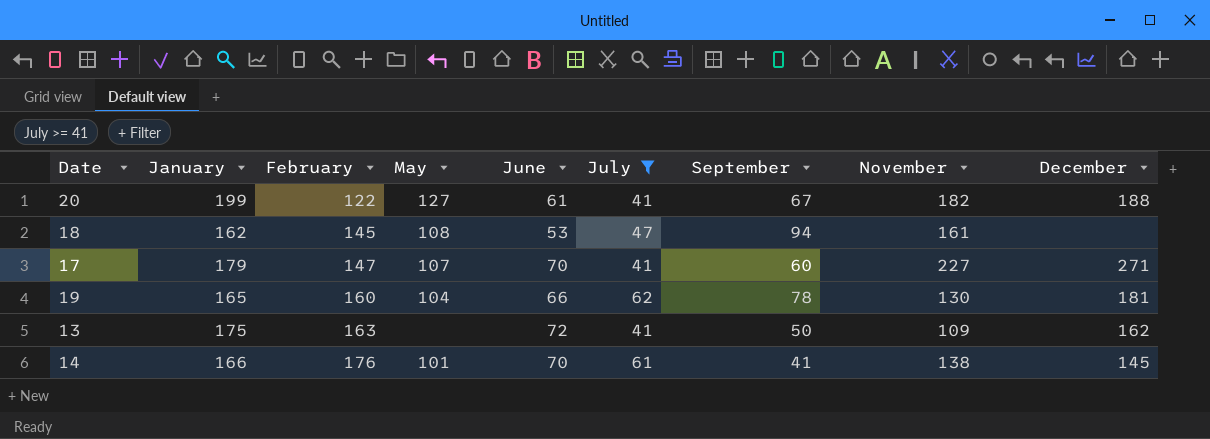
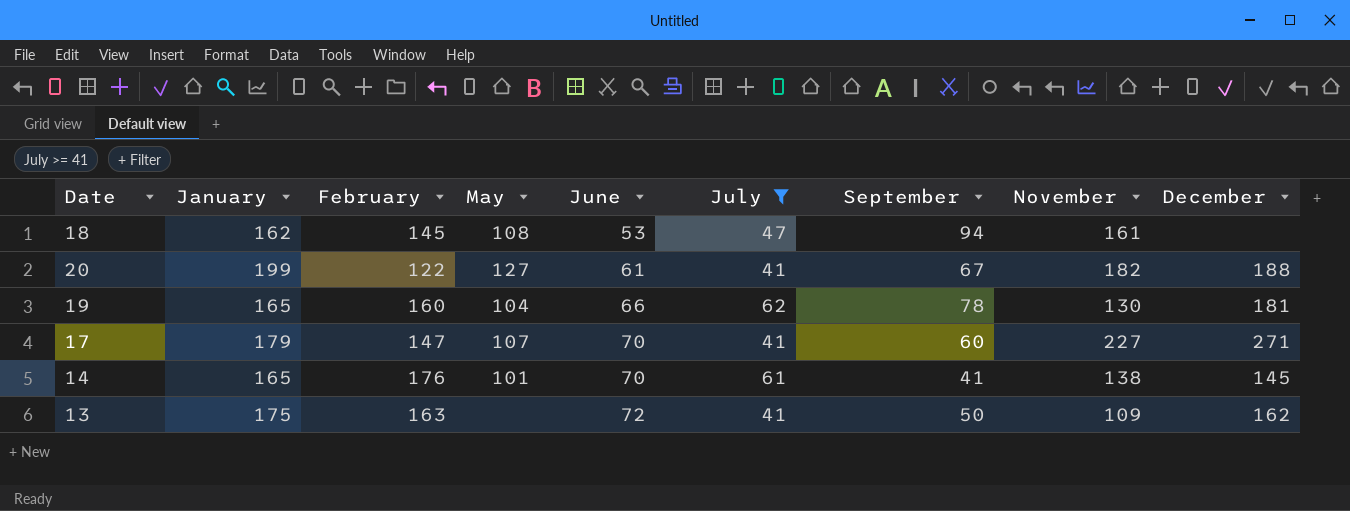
row order: February ascending -> June ascending
14 | January: 166 -> 165

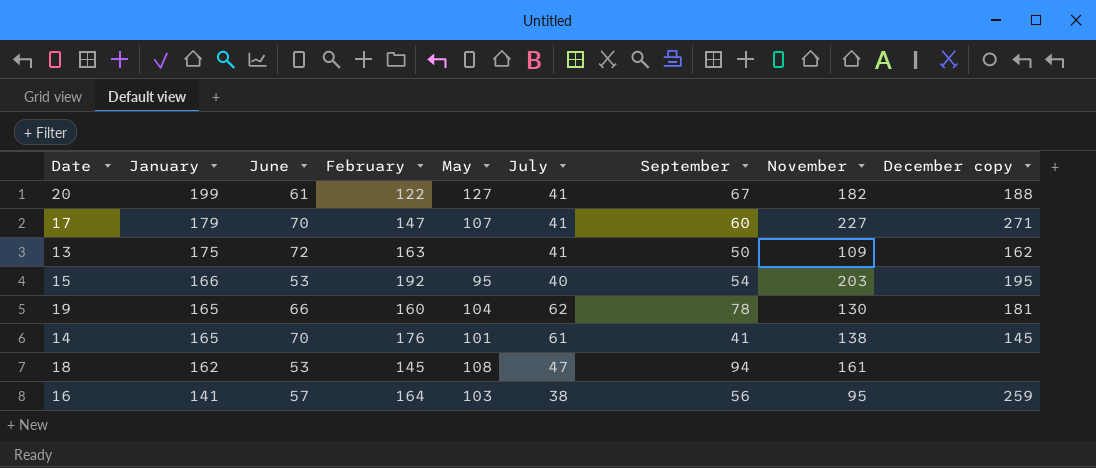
filter: July >= 41 -> none
row order: June ascending -> January descending
column June | position: 5 -> 3
column name: December -> December copy

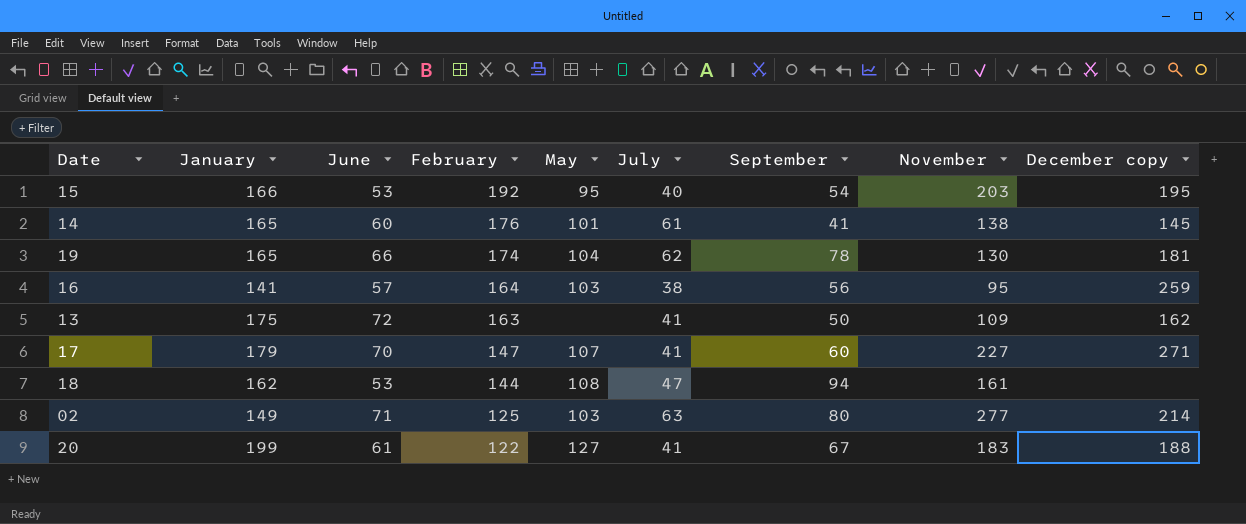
row order: January descending -> February descending
14 | June: 70 -> 60
19 | February: 160 -> 174
18 | February: 145 -> 144
row 02: none -> 149 | 71 | 125 | 103 | 63 | 80 | 277 | 214
20 | November: 182 -> 183

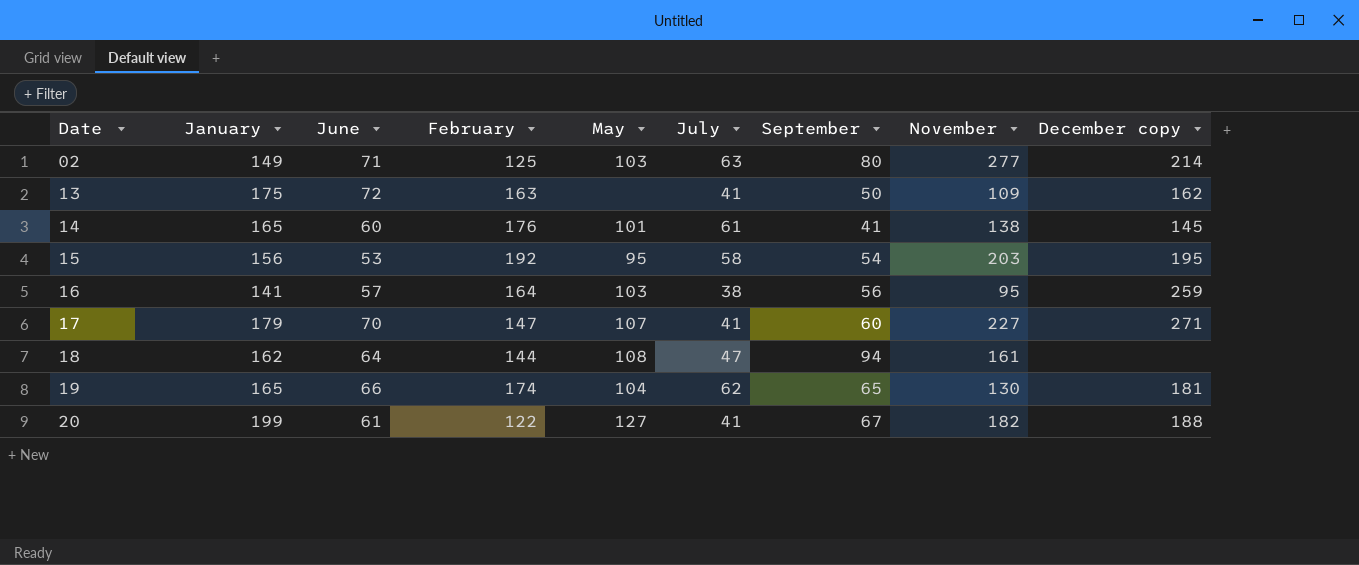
row order: February descending -> Date ascending
15 | January: 166 -> 156
15 | July: 40 -> 58
18 | June: 53 -> 64
19 | September: 78 -> 65
20 | November: 183 -> 182

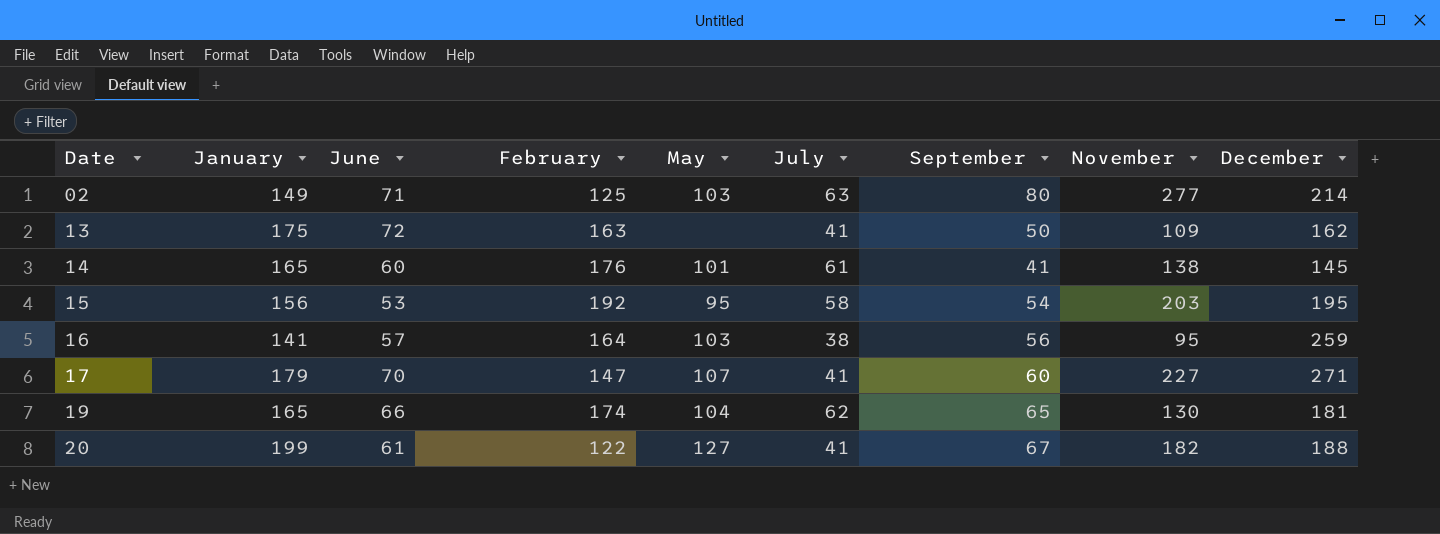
column name: December copy -> December
row 18: 162 | 64 | 144 | 108 | 47 | 94 | 161 | none -> none

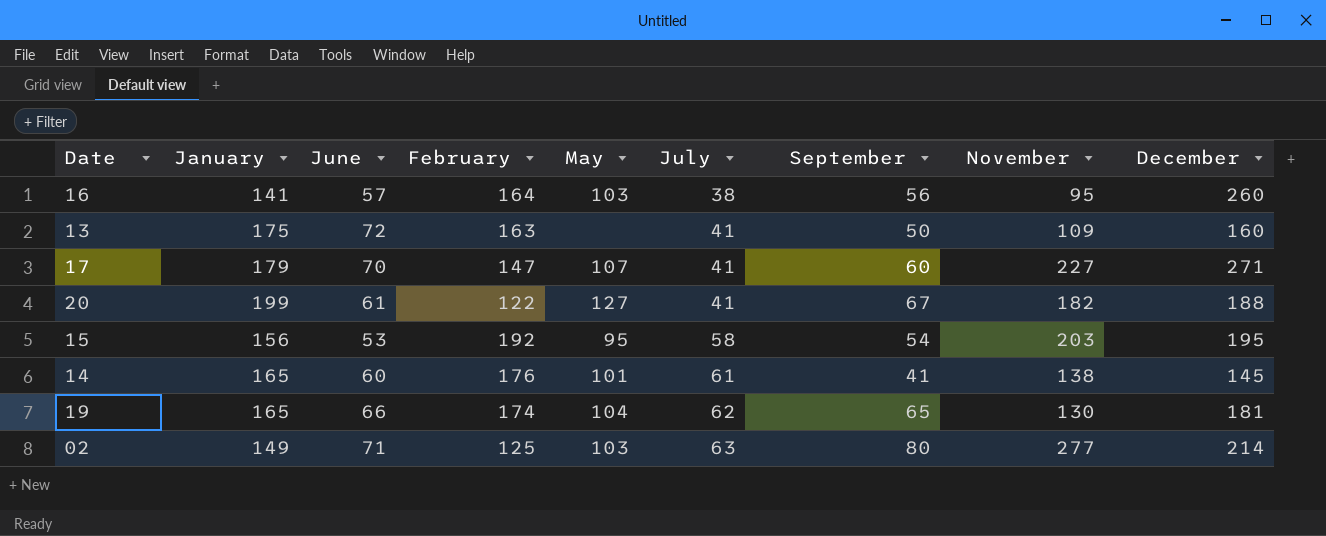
row order: Date ascending -> July ascending
16 | December: 259 -> 260
13 | December: 162 -> 160

